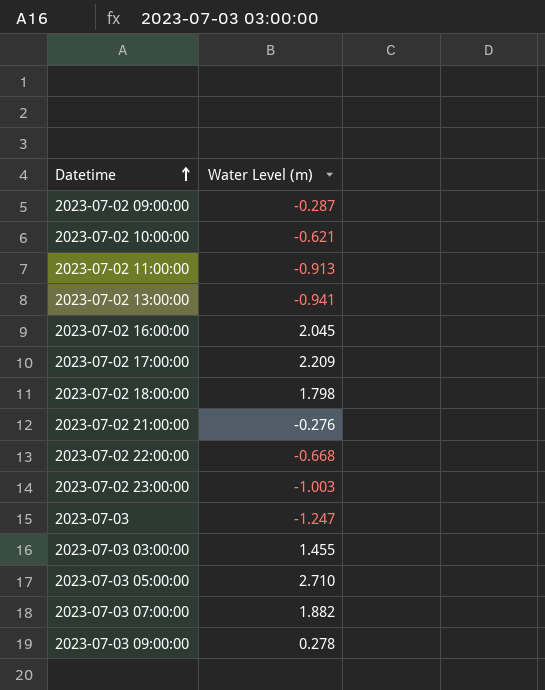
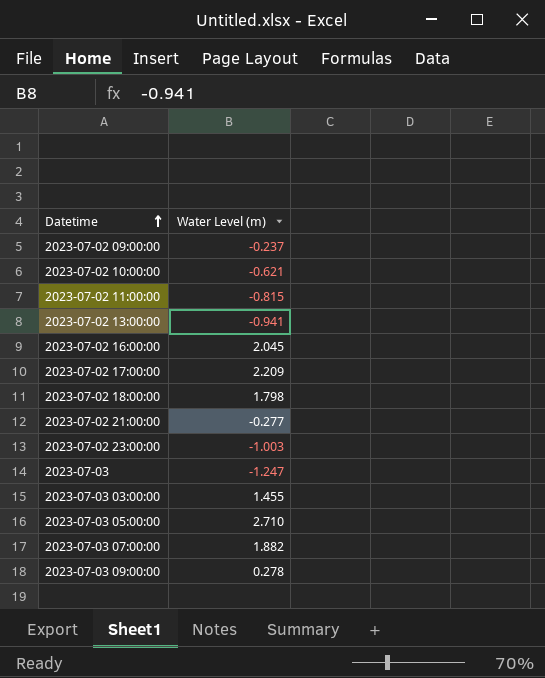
row 2023-07-02 22:00:00: -0.668 -> none
2023-07-02 09:00:00 | Water Level (m): -0.287 -> -0.237
2023-07-02 11:00:00 | Water Level (m): -0.913 -> -0.815
2023-07-02 21:00:00 | Water Level (m): -0.276 -> -0.277

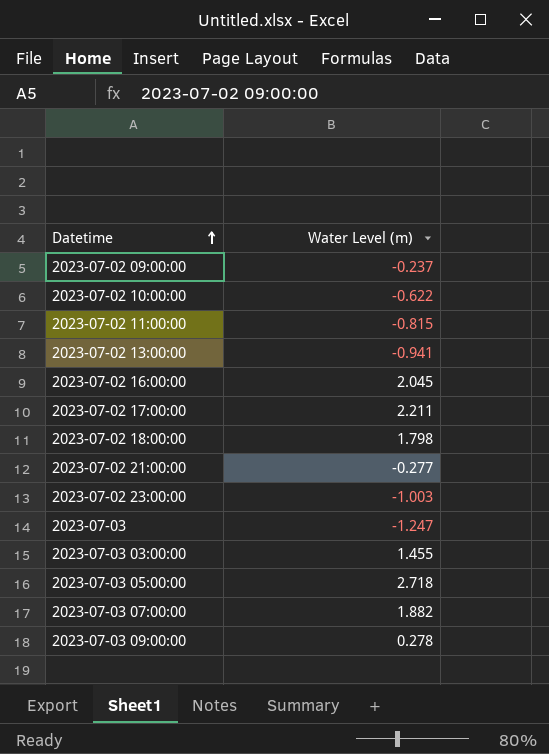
2023-07-02 10:00:00 | Water Level (m): -0.621 -> -0.622
2023-07-02 17:00:00 | Water Level (m): 2.209 -> 2.211
2023-07-03 05:00:00 | Water Level (m): 2.710 -> 2.718

